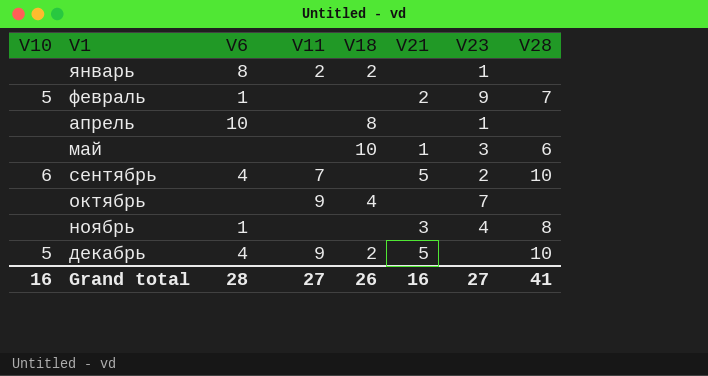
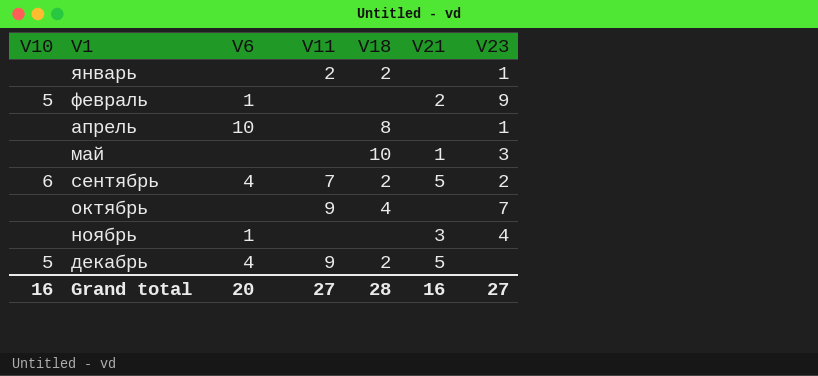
column V28 | position: 8 -> none
январь | V6: 8 -> none
сентябрь | V18: none -> 2
Grand total | V6: 28 -> 20
Grand total | V18: 26 -> 28

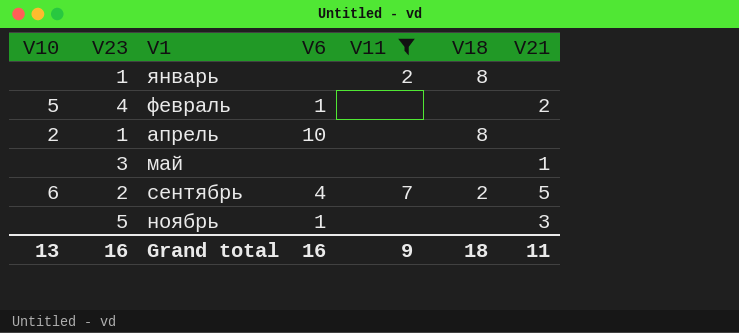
filter: none -> V11 != 9
column V23 | position: 7 -> 2
январь | V18: 2 -> 8
февраль | V23: 9 -> 4
апрель | V10: none -> 2
май | V18: 10 -> none
ноябрь | V23: 4 -> 5
Grand total | V10: 16 -> 13
Grand total | V23: 27 -> 16
Grand total | V6: 20 -> 16
Grand total | V11: 27 -> 9
Grand total | V18: 28 -> 18
Grand total | V21: 16 -> 11

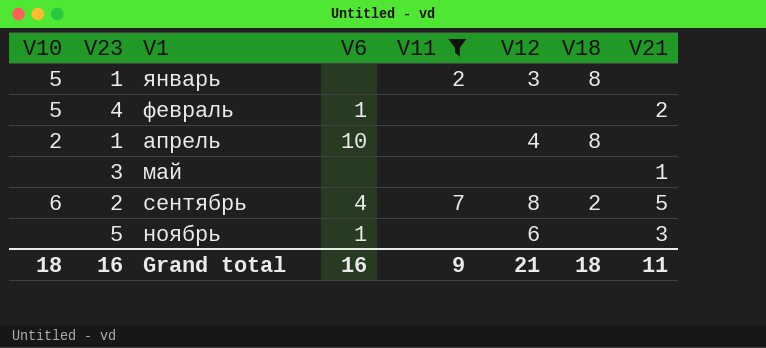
column V12 | position: none -> 6
январь | V10: none -> 5
Grand total | V10: 13 -> 18

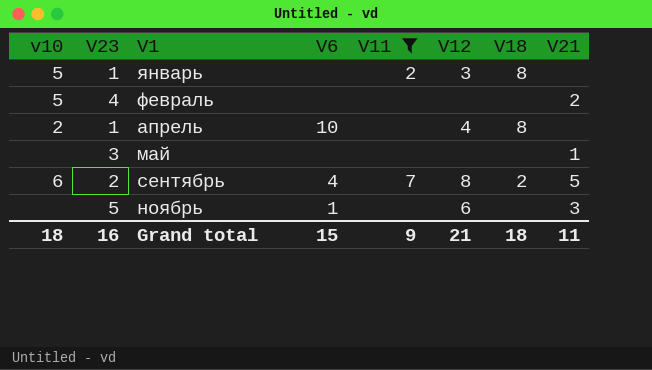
column name: V10 -> v10
февраль | V6: 1 -> none
Grand total | V6: 16 -> 15

